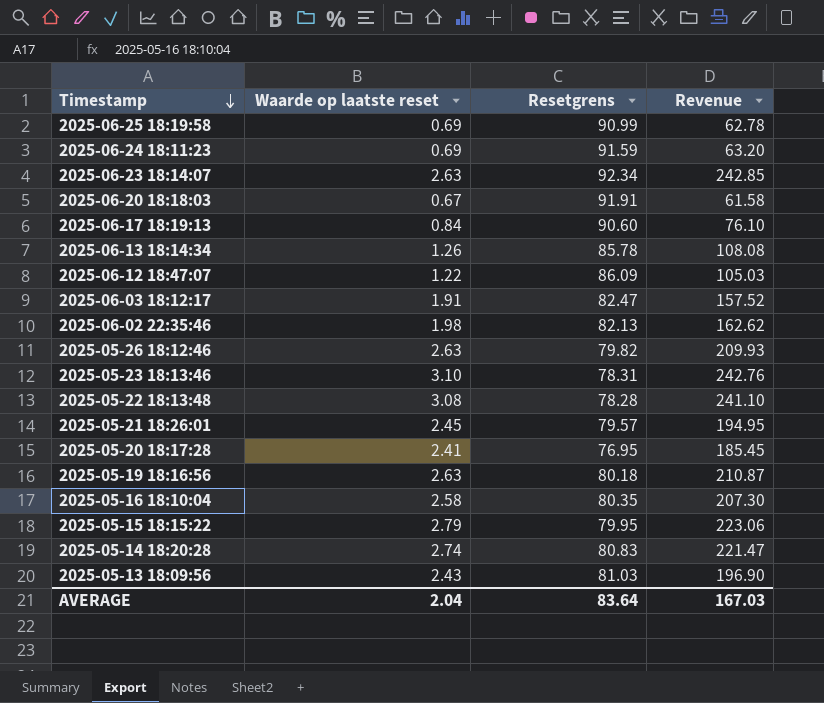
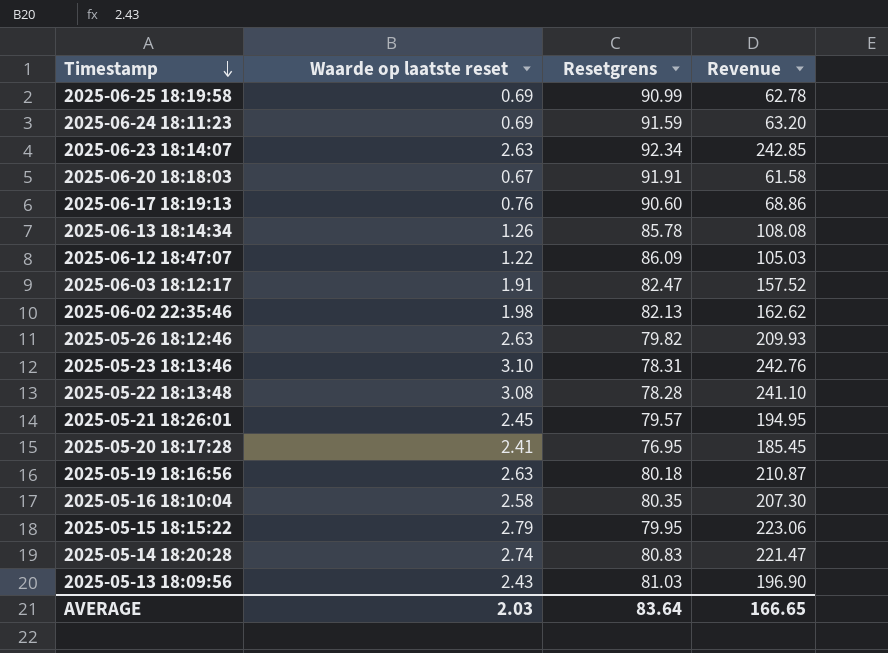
2025-06-17 18:19:13 | Waarde op laatste reset: 0.84 -> 0.76
2025-06-17 18:19:13 | Revenue: 76.10 -> 68.86
AVERAGE | Waarde op laatste reset: 2.04 -> 2.03
AVERAGE | Revenue: 167.03 -> 166.65

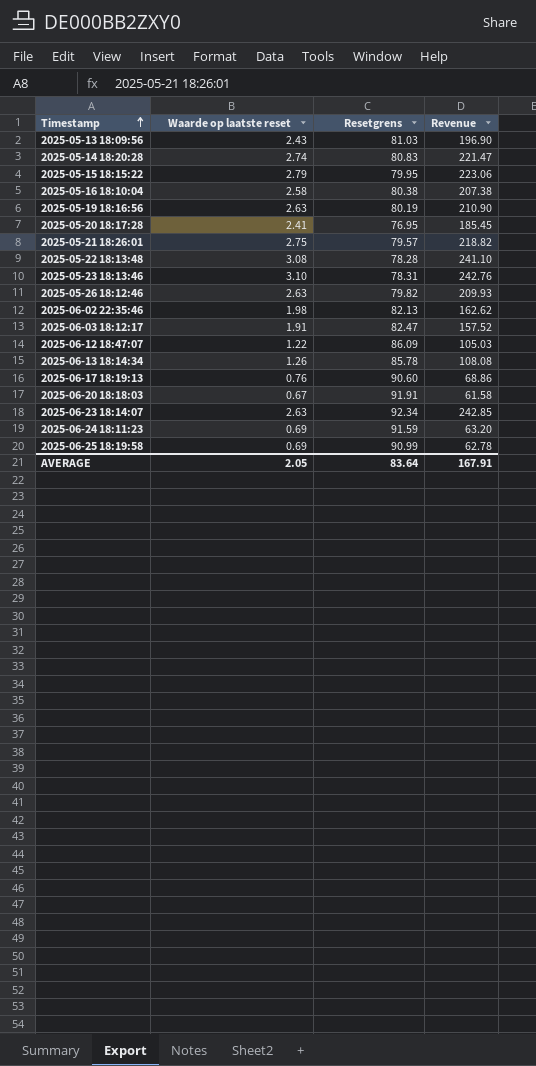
row order: Timestamp descending -> Timestamp ascending
2025-05-16 18:10:04 | Resetgrens: 80.35 -> 80.38
2025-05-16 18:10:04 | Revenue: 207.30 -> 207.38
2025-05-19 18:16:56 | Resetgrens: 80.18 -> 80.19
2025-05-19 18:16:56 | Revenue: 210.87 -> 210.90
2025-05-21 18:26:01 | Waarde op laatste reset: 2.45 -> 2.75
2025-05-21 18:26:01 | Revenue: 194.95 -> 218.82
AVERAGE | Waarde op laatste reset: 2.03 -> 2.05
AVERAGE | Revenue: 166.65 -> 167.91

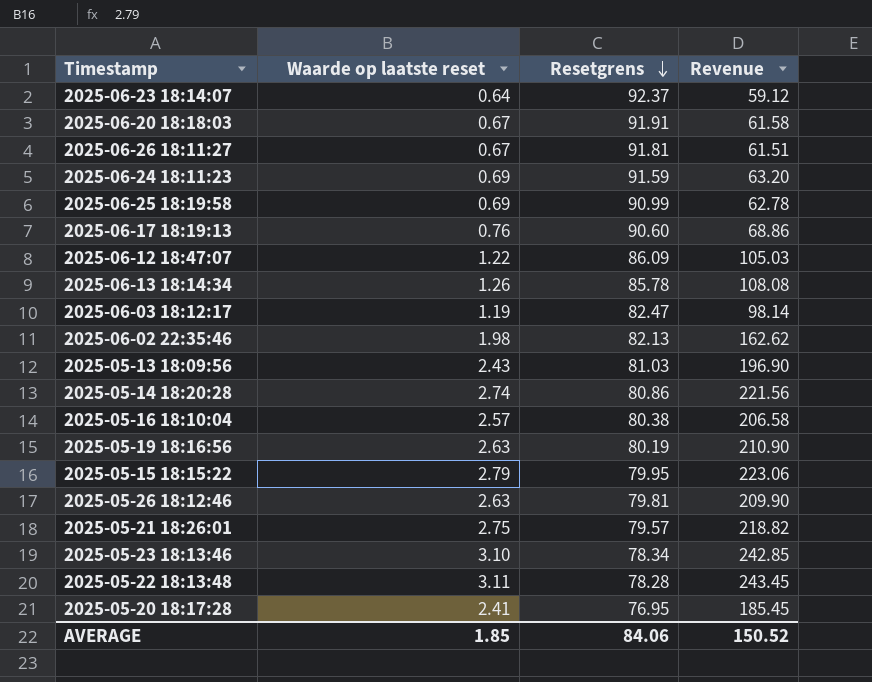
row order: Timestamp ascending -> Resetgrens descending
2025-06-23 18:14:07 | Waarde op laatste reset: 2.63 -> 0.64
2025-06-23 18:14:07 | Resetgrens: 92.34 -> 92.37
2025-06-23 18:14:07 | Revenue: 242.85 -> 59.12
row 2025-06-26 18:11:27: none -> 0.67 | 91.81 | 61.51
2025-06-03 18:12:17 | Waarde op laatste reset: 1.91 -> 1.19
2025-06-03 18:12:17 | Revenue: 157.52 -> 98.14
2025-05-14 18:20:28 | Resetgrens: 80.83 -> 80.86
2025-05-14 18:20:28 | Revenue: 221.47 -> 221.56
2025-05-16 18:10:04 | Waarde op laatste reset: 2.58 -> 2.57
2025-05-16 18:10:04 | Revenue: 207.38 -> 206.58
2025-05-26 18:12:46 | Resetgrens: 79.82 -> 79.81
2025-05-26 18:12:46 | Revenue: 209.93 -> 209.90
2025-05-23 18:13:46 | Resetgrens: 78.31 -> 78.34
2025-05-23 18:13:46 | Revenue: 242.76 -> 242.85
2025-05-22 18:13:48 | Waarde op laatste reset: 3.08 -> 3.11
2025-05-22 18:13:48 | Revenue: 241.10 -> 243.45
AVERAGE | Waarde op laatste reset: 2.05 -> 1.85
AVERAGE | Resetgrens: 83.64 -> 84.06
AVERAGE | Revenue: 167.91 -> 150.52

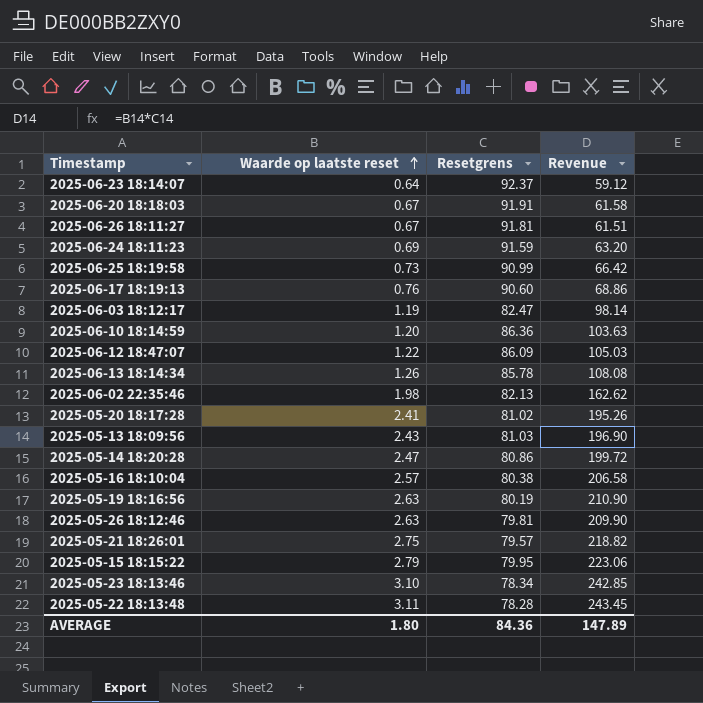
row order: Resetgrens descending -> Waarde op laatste reset ascending
2025-06-25 18:19:58 | Waarde op laatste reset: 0.69 -> 0.73
2025-06-25 18:19:58 | Revenue: 62.78 -> 66.42
row 2025-06-10 18:14:59: none -> 1.20 | 86.36 | 103.63
2025-05-20 18:17:28 | Resetgrens: 76.95 -> 81.02
2025-05-20 18:17:28 | Revenue: 185.45 -> 195.26
2025-05-14 18:20:28 | Waarde op laatste reset: 2.74 -> 2.47
2025-05-14 18:20:28 | Revenue: 221.56 -> 199.72
AVERAGE | Waarde op laatste reset: 1.85 -> 1.80
AVERAGE | Resetgrens: 84.06 -> 84.36
AVERAGE | Revenue: 150.52 -> 147.89

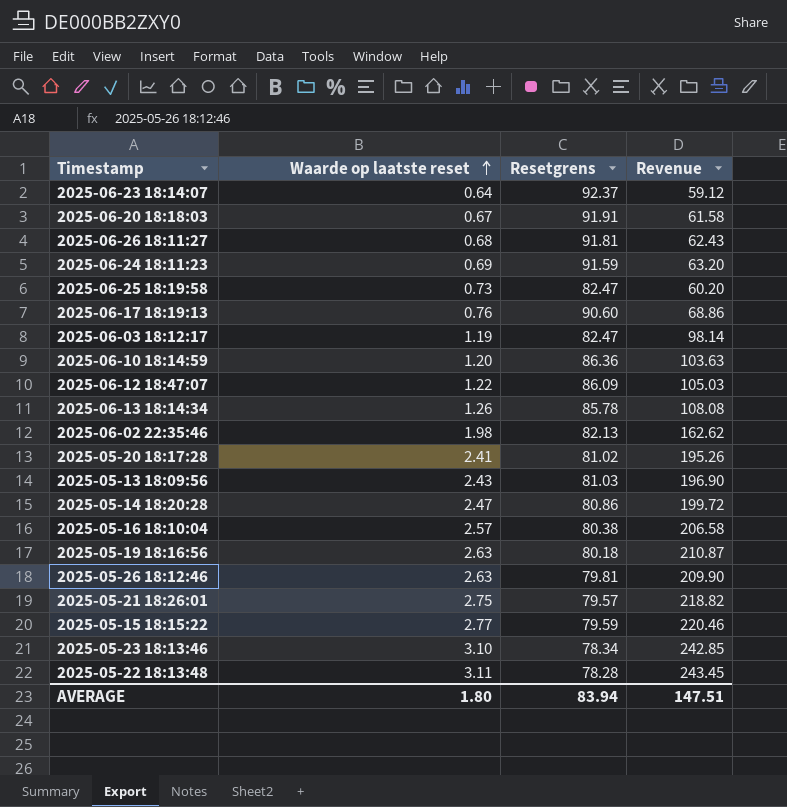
2025-06-26 18:11:27 | Waarde op laatste reset: 0.67 -> 0.68
2025-06-26 18:11:27 | Revenue: 61.51 -> 62.43
2025-06-25 18:19:58 | Resetgrens: 90.99 -> 82.47
2025-06-25 18:19:58 | Revenue: 66.42 -> 60.20
2025-05-19 18:16:56 | Resetgrens: 80.19 -> 80.18
2025-05-19 18:16:56 | Revenue: 210.90 -> 210.87
2025-05-15 18:15:22 | Waarde op laatste reset: 2.79 -> 2.77
2025-05-15 18:15:22 | Resetgrens: 79.95 -> 79.59
2025-05-15 18:15:22 | Revenue: 223.06 -> 220.46
AVERAGE | Resetgrens: 84.36 -> 83.94
AVERAGE | Revenue: 147.89 -> 147.51

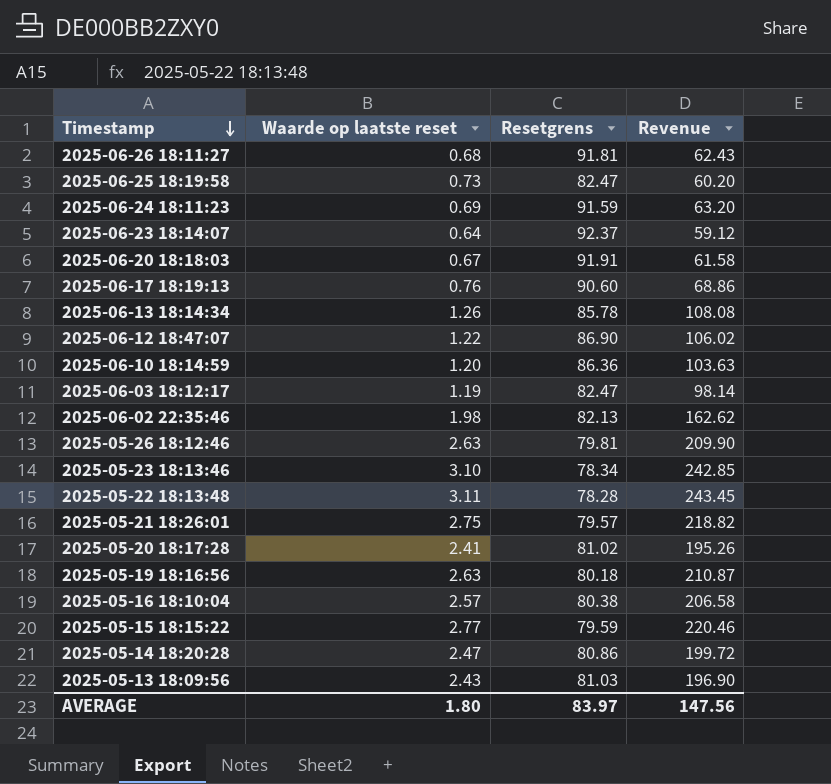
row order: Waarde op laatste reset ascending -> Timestamp descending
2025-06-12 18:47:07 | Resetgrens: 86.09 -> 86.90
2025-06-12 18:47:07 | Revenue: 105.03 -> 106.02
AVERAGE | Resetgrens: 83.94 -> 83.97
AVERAGE | Revenue: 147.51 -> 147.56

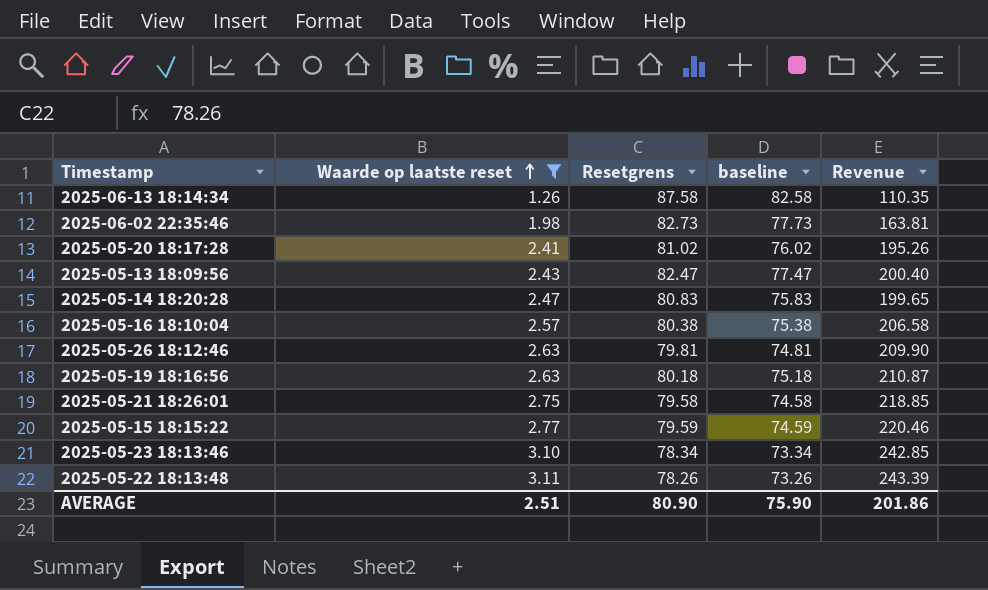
filter: none -> Waarde op laatste reset >= 1.26
row order: Timestamp descending -> Waarde op laatste reset ascending
column baseline | formula: none -> [Resetgrens] - 5
2025-06-13 18:14:34 | Resetgrens: 85.78 -> 87.58
2025-06-13 18:14:34 | Revenue: 108.08 -> 110.35
2025-06-02 22:35:46 | Resetgrens: 82.13 -> 82.73
2025-06-02 22:35:46 | Revenue: 162.62 -> 163.81
2025-05-13 18:09:56 | Resetgrens: 81.03 -> 82.47
2025-05-13 18:09:56 | Revenue: 196.90 -> 200.40
2025-05-14 18:20:28 | Resetgrens: 80.86 -> 80.83
2025-05-14 18:20:28 | Revenue: 199.72 -> 199.65
2025-05-21 18:26:01 | Resetgrens: 79.57 -> 79.58
2025-05-21 18:26:01 | Revenue: 218.82 -> 218.85
2025-05-22 18:13:48 | Resetgrens: 78.28 -> 78.26
2025-05-22 18:13:48 | Revenue: 243.45 -> 243.39
AVERAGE | Waarde op laatste reset: 1.80 -> 2.51
AVERAGE | Resetgrens: 83.97 -> 80.90
AVERAGE | Revenue: 147.56 -> 201.86

